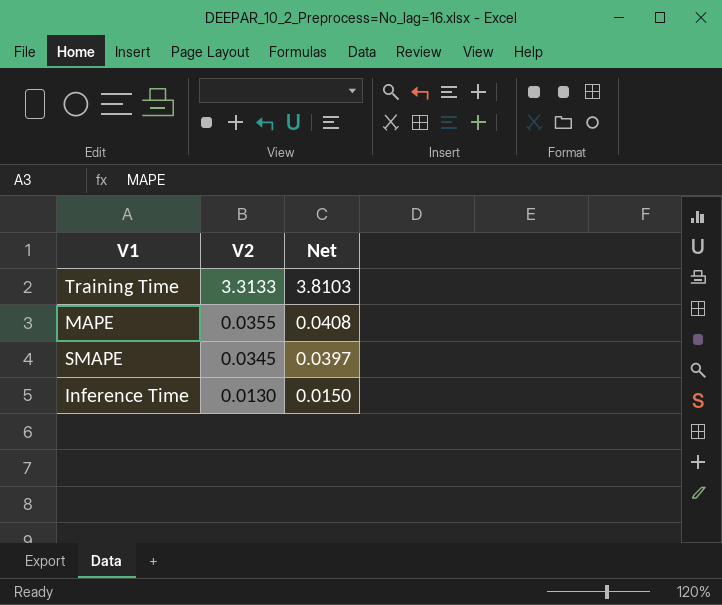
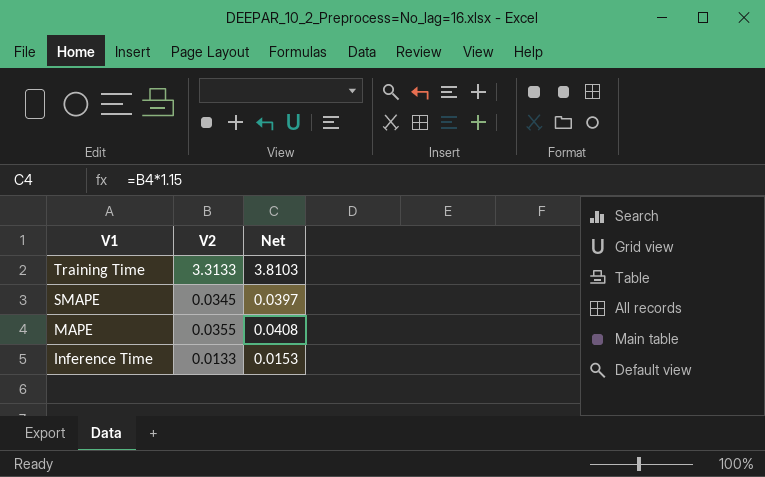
row order: V2 descending -> V1 descending
Inference Time | V2: 0.0130 -> 0.0133
Inference Time | Net: 0.0150 -> 0.0153

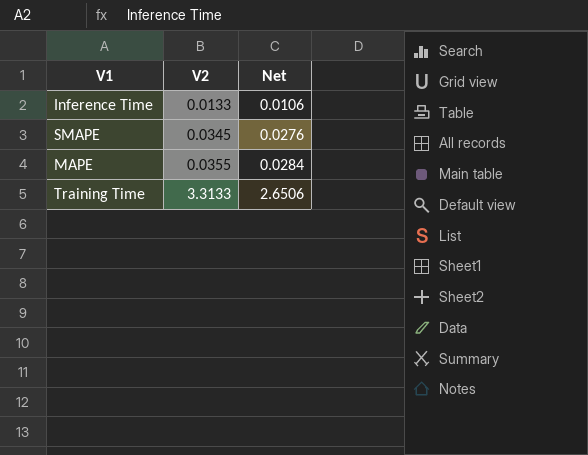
row order: V1 descending -> V2 ascending
column Net | formula: [V2] * 1.15 -> [V2] * 0.8

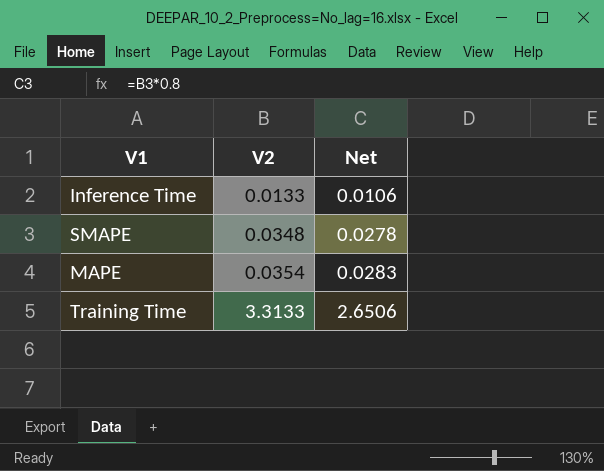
SMAPE | V2: 0.0345 -> 0.0348
SMAPE | Net: 0.0276 -> 0.0278
MAPE | V2: 0.0355 -> 0.0354
MAPE | Net: 0.0284 -> 0.0283

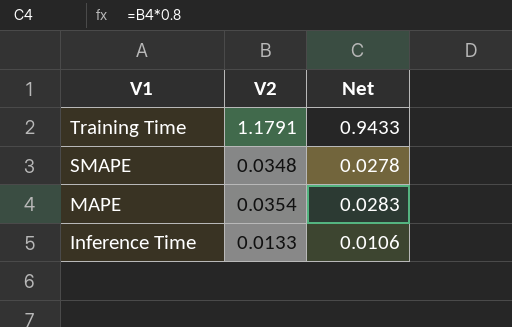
row order: V2 ascending -> V1 descending
Training Time | V2: 3.3133 -> 1.1791
Training Time | Net: 2.6506 -> 0.9433

